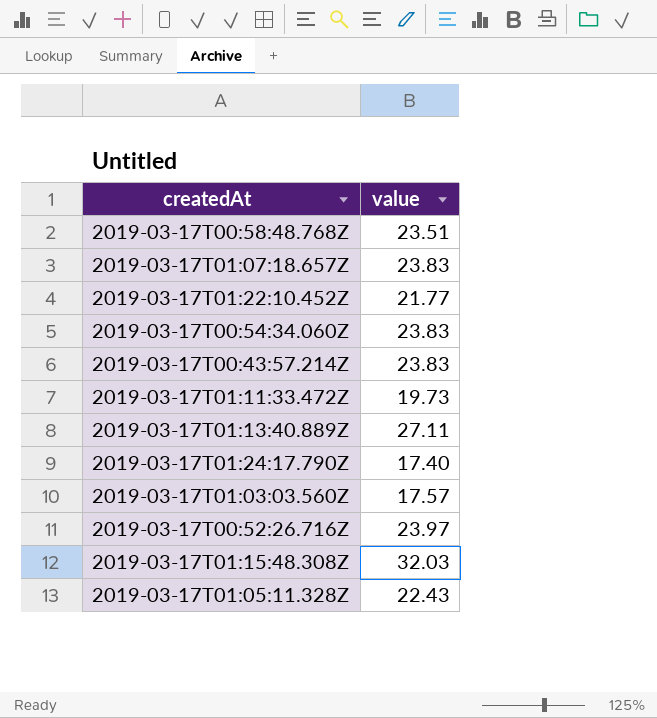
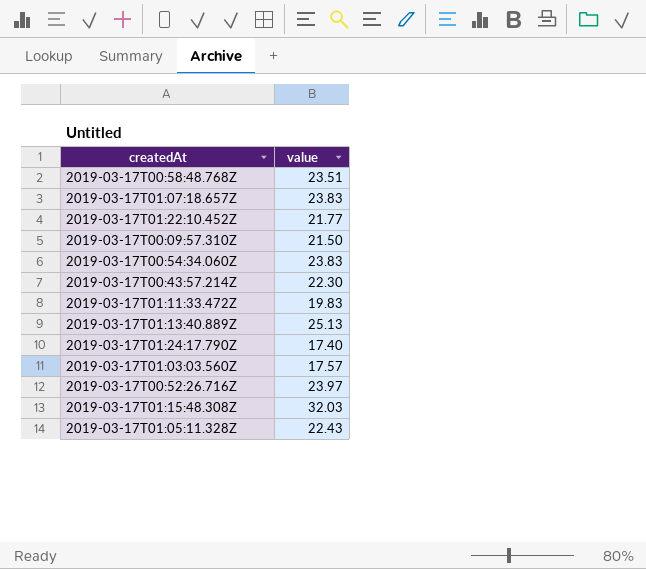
row 2019-03-17T00:09:57.310Z: none -> 21.50
2019-03-17T00:43:57.214Z | value: 23.83 -> 22.30
2019-03-17T01:11:33.472Z | value: 19.73 -> 19.83
2019-03-17T01:13:40.889Z | value: 27.11 -> 25.13

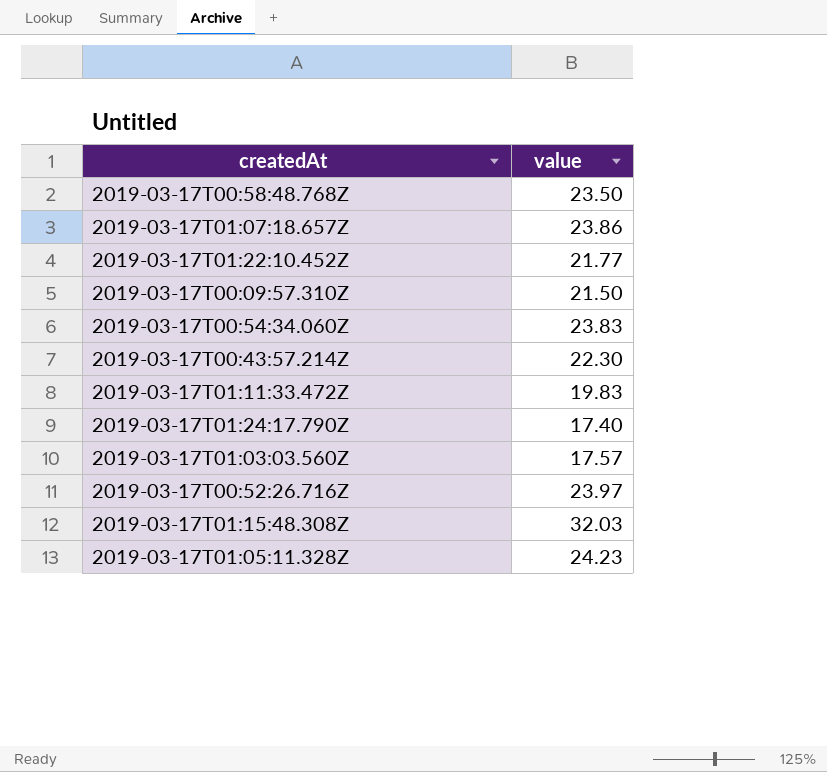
row 2019-03-17T01:13:40.889Z: 25.13 -> none
2019-03-17T00:58:48.768Z | value: 23.51 -> 23.50
2019-03-17T01:07:18.657Z | value: 23.83 -> 23.86
2019-03-17T01:05:11.328Z | value: 22.43 -> 24.23

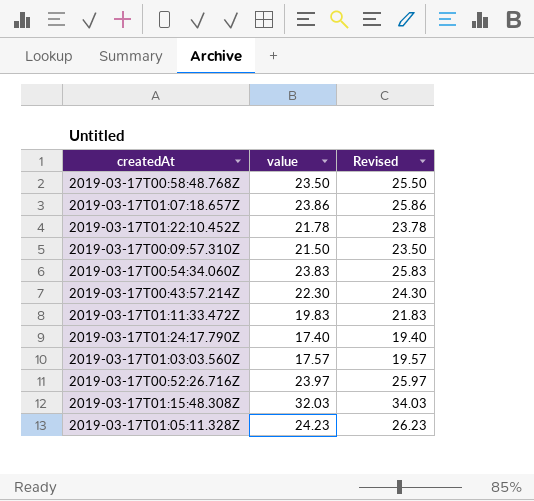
column Revised | formula: none -> [value] + 2
2019-03-17T01:22:10.452Z | value: 21.77 -> 21.78

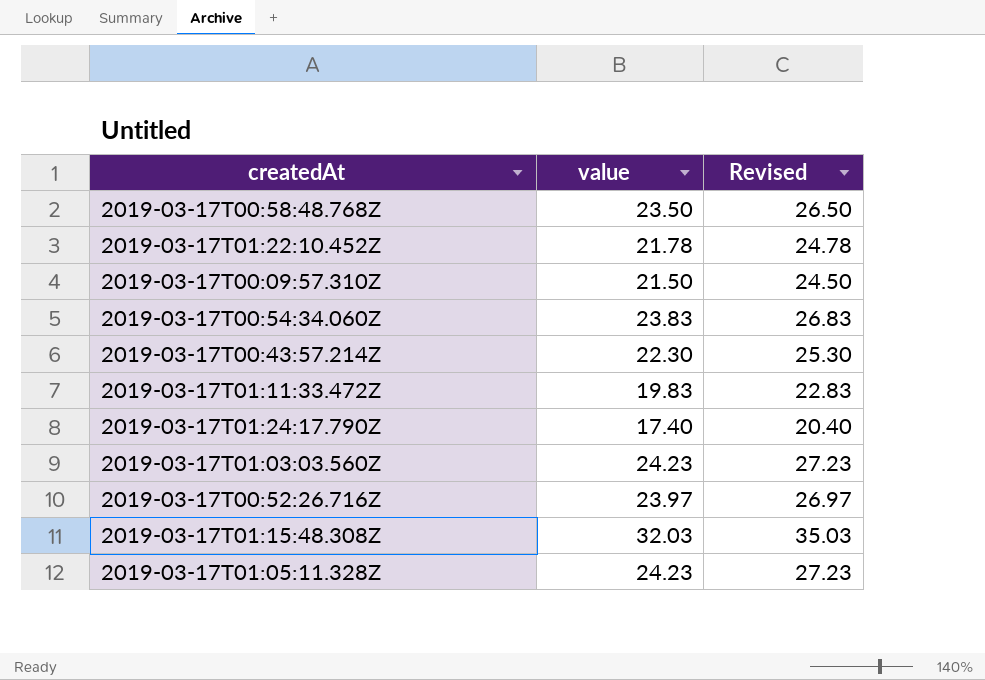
column Revised | formula: [value] + 2 -> [value] + 3
row 2019-03-17T01:07:18.657Z: 23.86 | 25.86 -> none
2019-03-17T01:03:03.560Z | value: 17.57 -> 24.23

